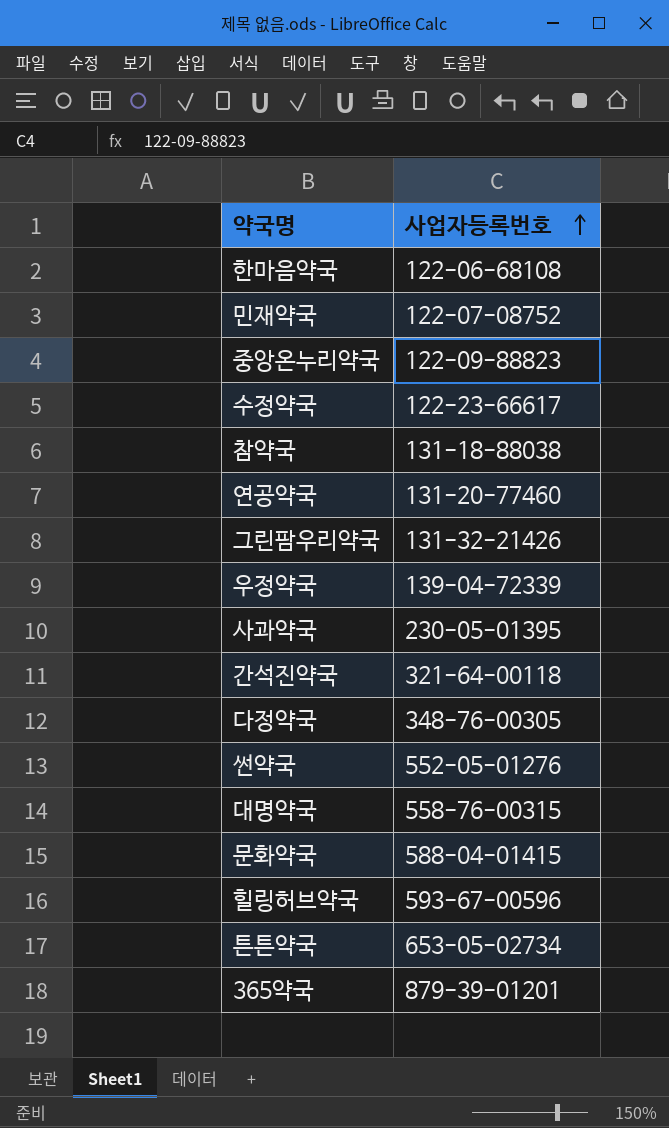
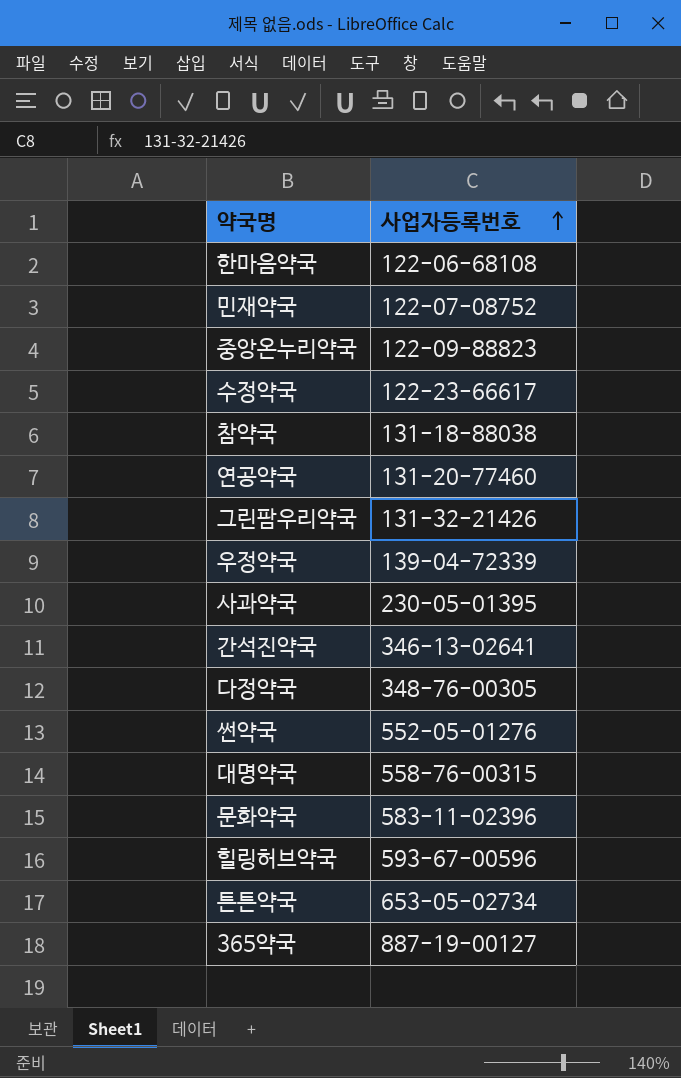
간석진약국 | 사업자등록번호: 321-64-00118 -> 346-13-02641
문화약국 | 사업자등록번호: 588-04-01415 -> 583-11-02396
365약국 | 사업자등록번호: 879-39-01201 -> 887-19-00127

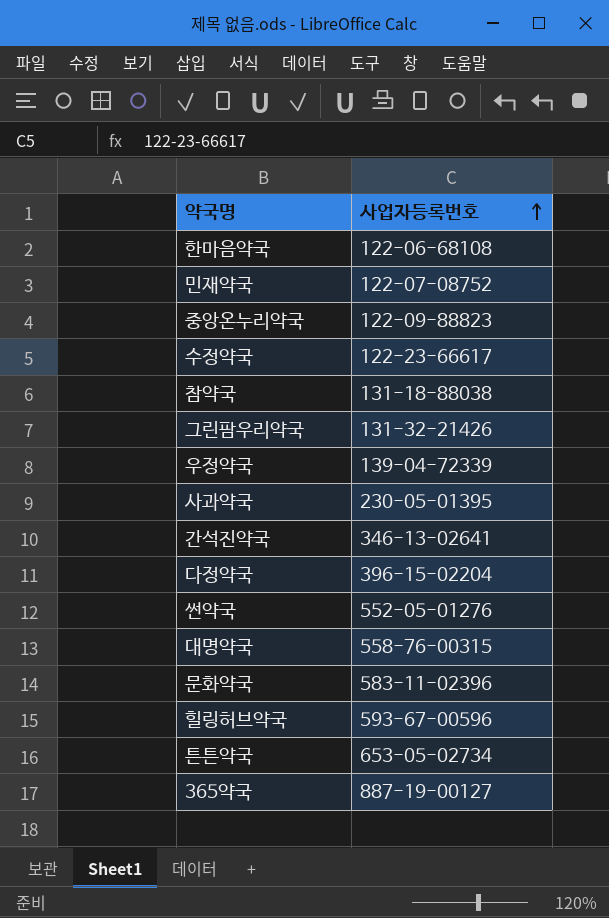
row 연공약국: 131-20-77460 -> none
다정약국 | 사업자등록번호: 348-76-00305 -> 396-15-02204

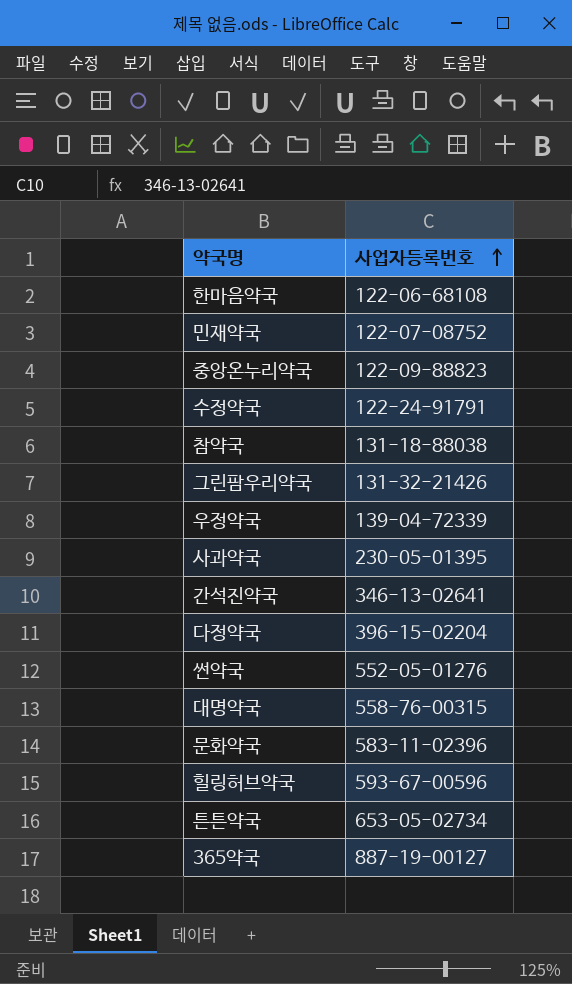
수정약국 | 사업자등록번호: 122-23-66617 -> 122-24-91791

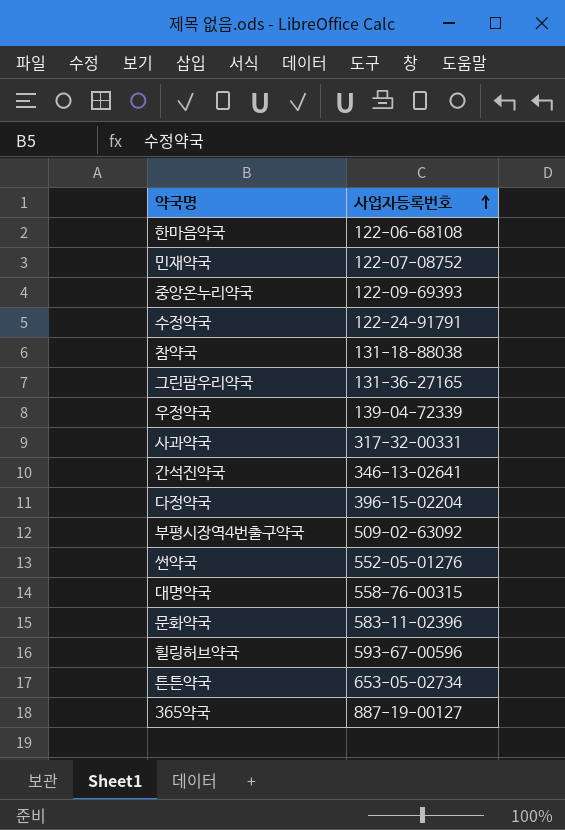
중앙온누리약국 | 사업자등록번호: 122-09-88823 -> 122-09-69393
그린팜우리약국 | 사업자등록번호: 131-32-21426 -> 131-36-27165
사과약국 | 사업자등록번호: 230-05-01395 -> 317-32-00331
row 부평시장역4번출구약국: none -> 509-02-63092

